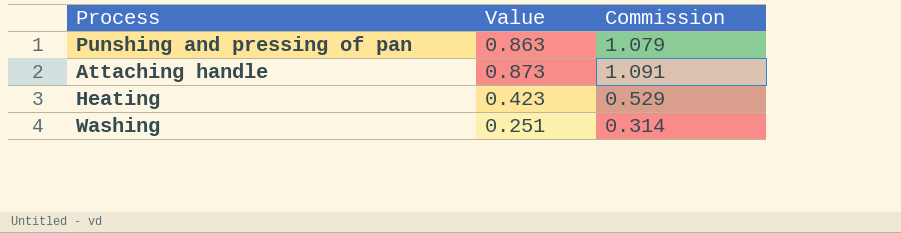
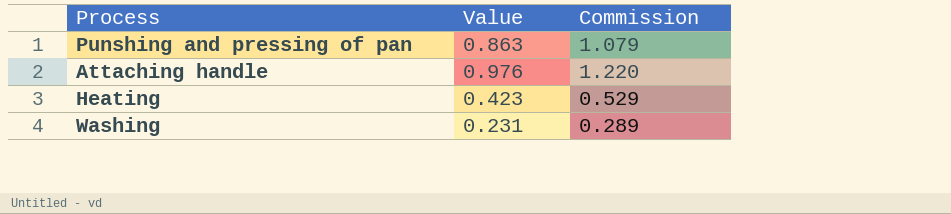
Attaching handle | Value: 0.873 -> 0.976
Attaching handle | Commission: 1.091 -> 1.220
Washing | Value: 0.251 -> 0.231
Washing | Commission: 0.314 -> 0.289

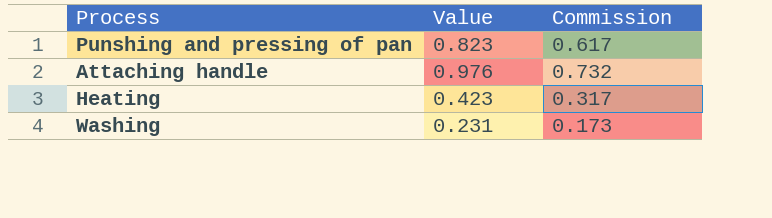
column Commission | formula: [Value] * 1.25 -> [Value] * 0.75
Punshing and pressing of pan | Value: 0.863 -> 0.823

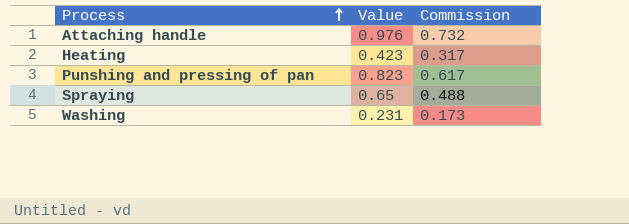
row order: none -> Process ascending
row Spraying: none -> 0.65 | 0.488

